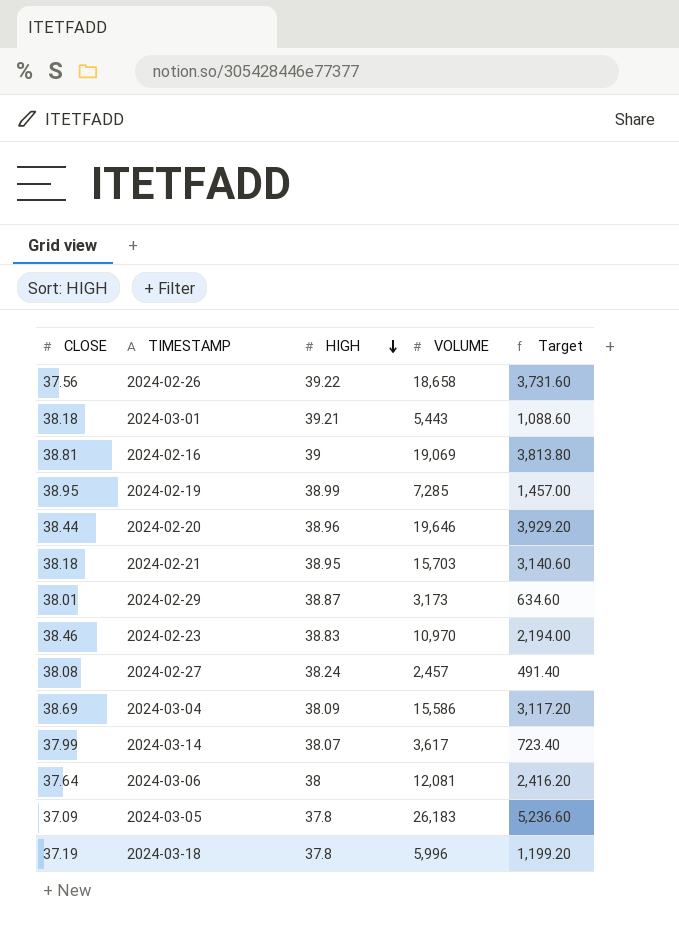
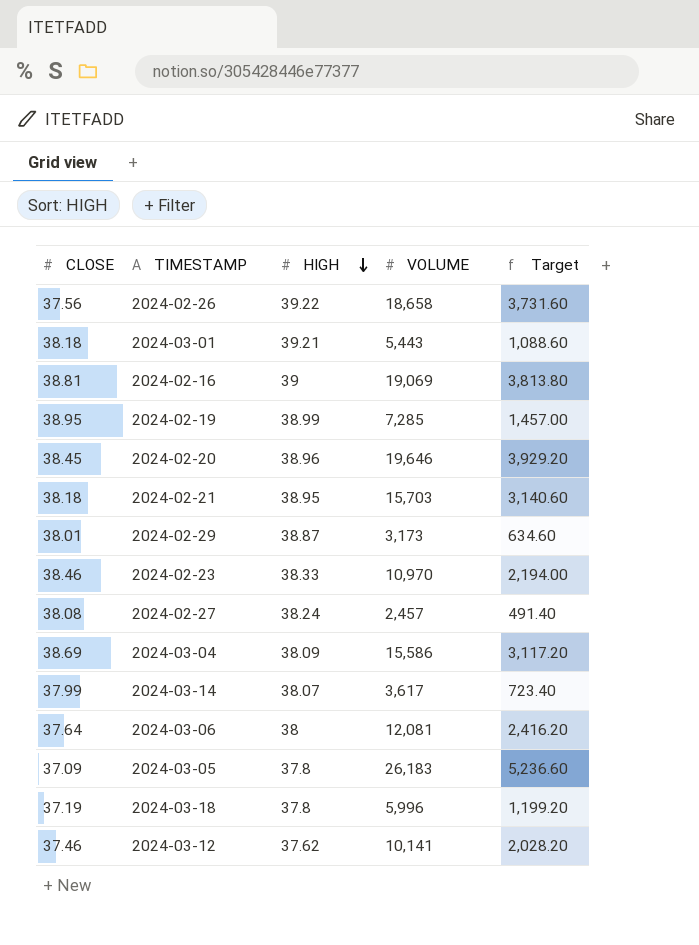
2024-02-20 | CLOSE: 38.44 -> 38.45
2024-02-23 | HIGH: 38.83 -> 38.33
row 2024-03-12: none -> 37.46 | 37.62 | 10,141 | 2,028.20

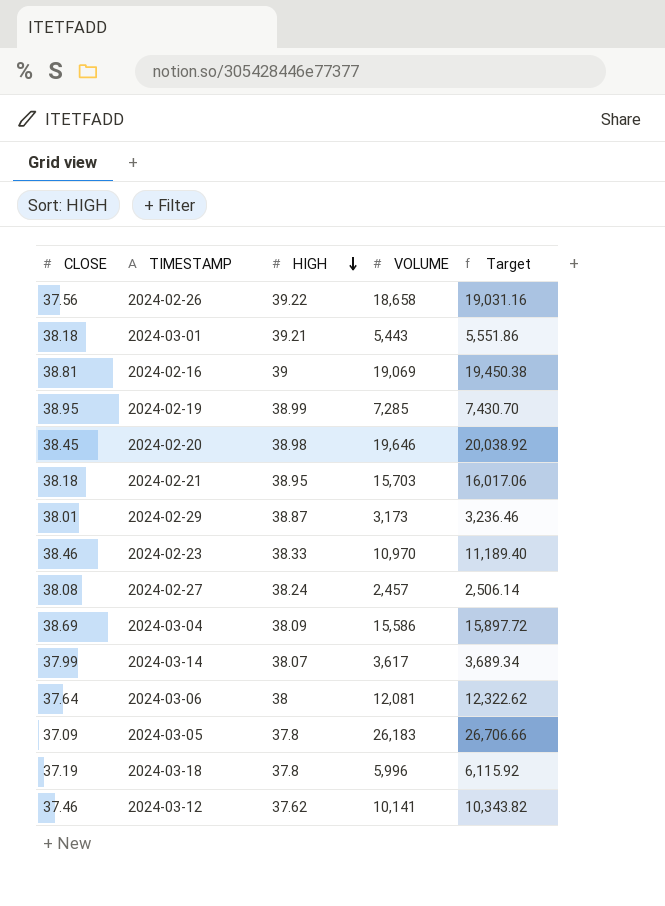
column Target | formula: [VOLUME] * 0.2 -> [VOLUME] * 1.02
2024-02-20 | HIGH: 38.96 -> 38.98

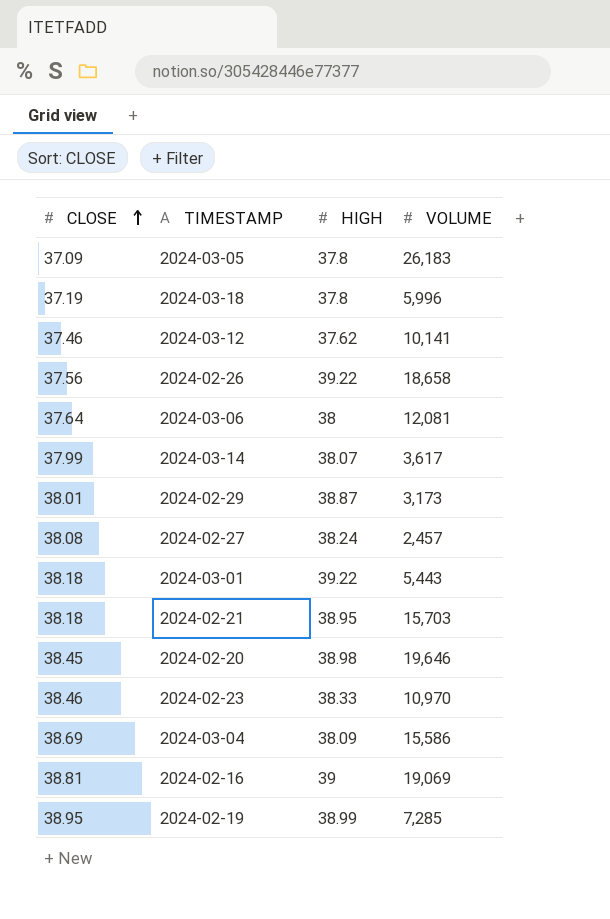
row order: HIGH descending -> CLOSE ascending
column Target | formula: [VOLUME] * 1.02 -> none
2024-03-01 | HIGH: 39.21 -> 39.22

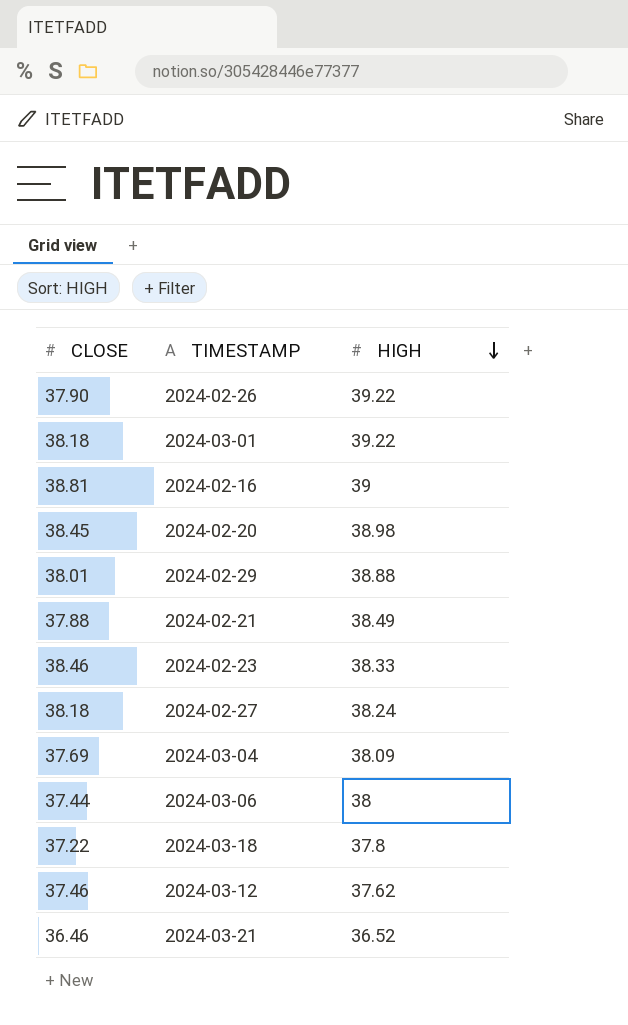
row order: CLOSE ascending -> HIGH descending
column VOLUME | position: 4 -> none
row 2024-03-05: 37.09 | 37.8 | 26,183 -> none
row 2024-03-14: 37.99 | 38.07 | 3,617 -> none
row 2024-02-19: 38.95 | 38.99 | 7,285 -> none
2024-02-26 | CLOSE: 37.56 -> 37.90
2024-02-29 | HIGH: 38.87 -> 38.88
2024-02-21 | CLOSE: 38.18 -> 37.88
2024-02-21 | HIGH: 38.95 -> 38.49
2024-02-27 | CLOSE: 38.08 -> 38.18
2024-03-04 | CLOSE: 38.69 -> 37.69
2024-03-06 | CLOSE: 37.64 -> 37.44
2024-03-18 | CLOSE: 37.19 -> 37.22
row 2024-03-21: none -> 36.46 | 36.52

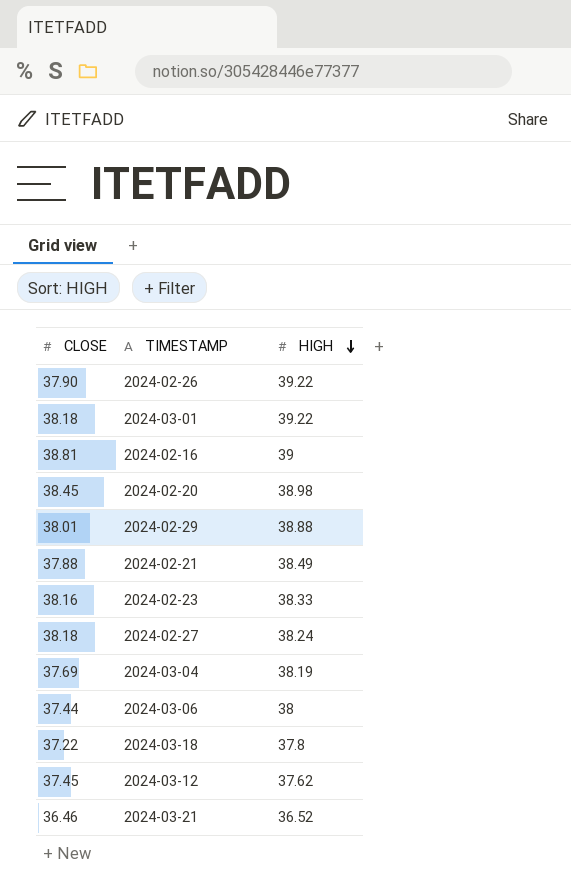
2024-02-23 | CLOSE: 38.46 -> 38.16
2024-03-04 | HIGH: 38.09 -> 38.19
2024-03-12 | CLOSE: 37.46 -> 37.45

